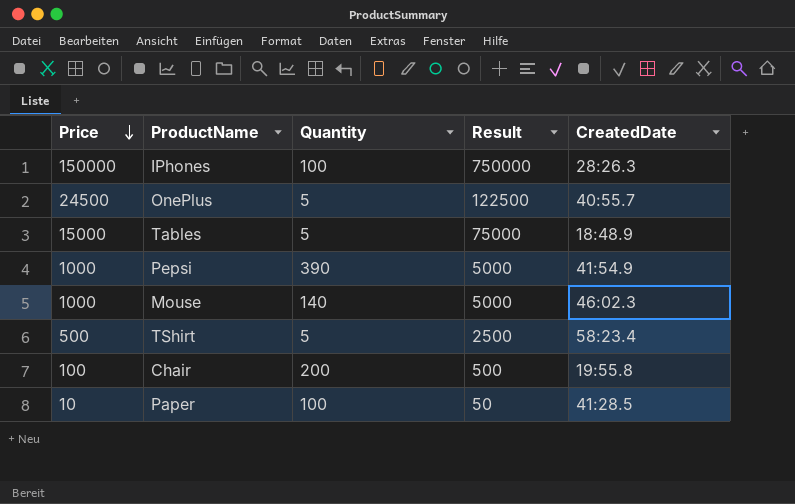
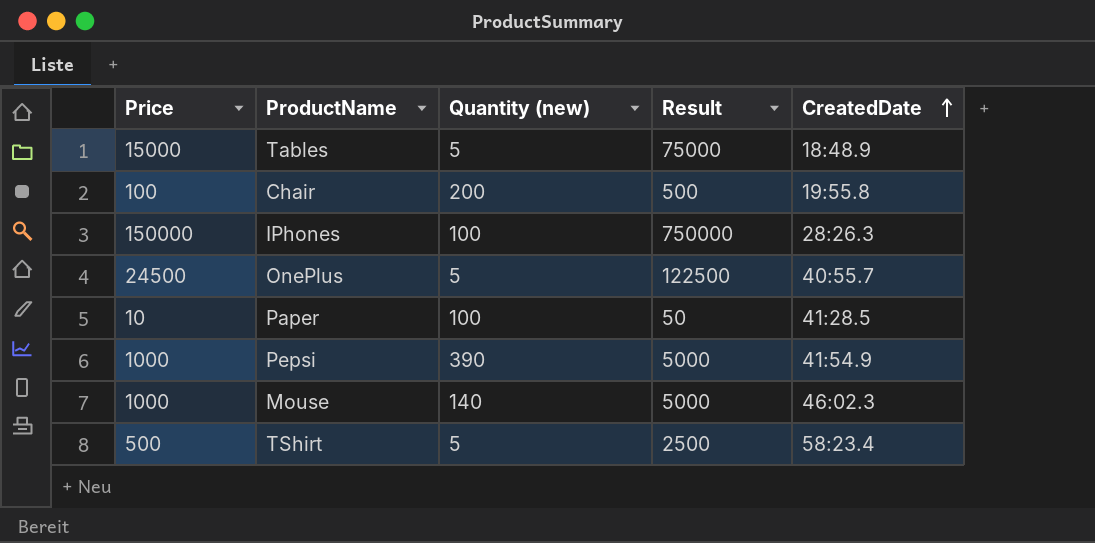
row order: Price descending -> CreatedDate ascending
column name: Quantity -> Quantity (new)

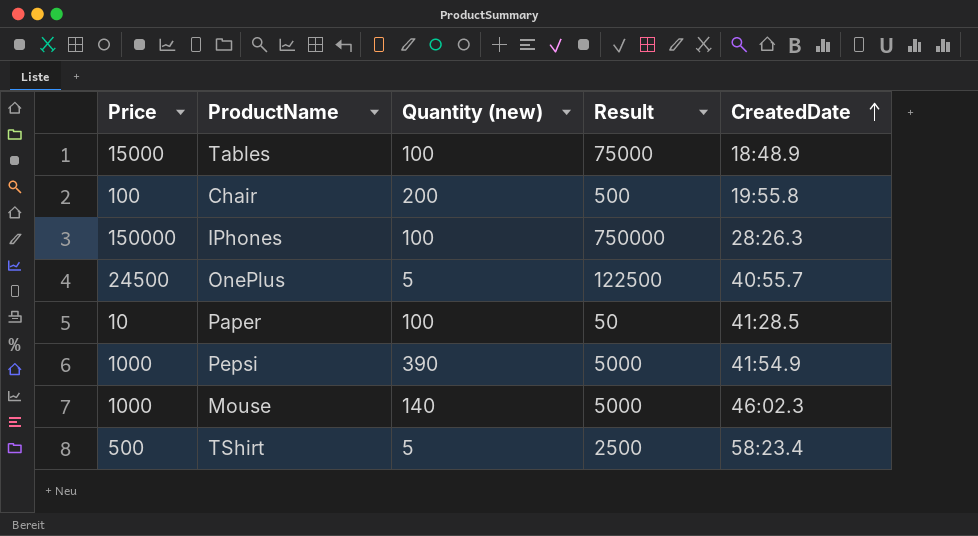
Tables | Quantity (new): 5 -> 100

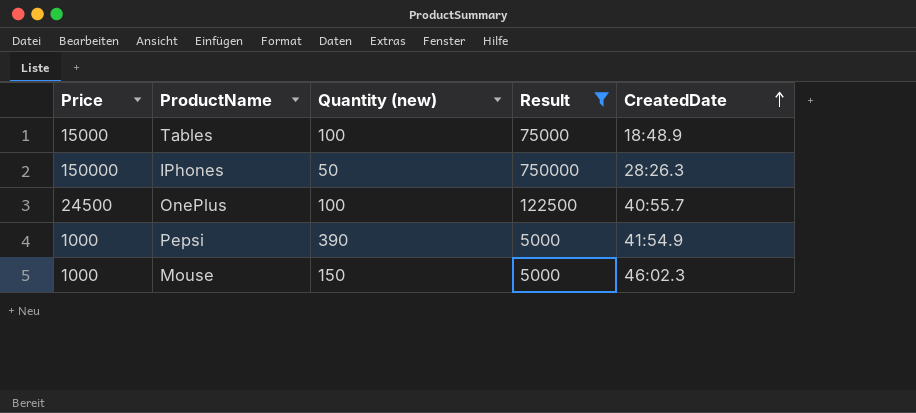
filter: none -> Result >= 5000
IPhones | Quantity (new): 100 -> 50
OnePlus | Quantity (new): 5 -> 100
Mouse | Quantity (new): 140 -> 150

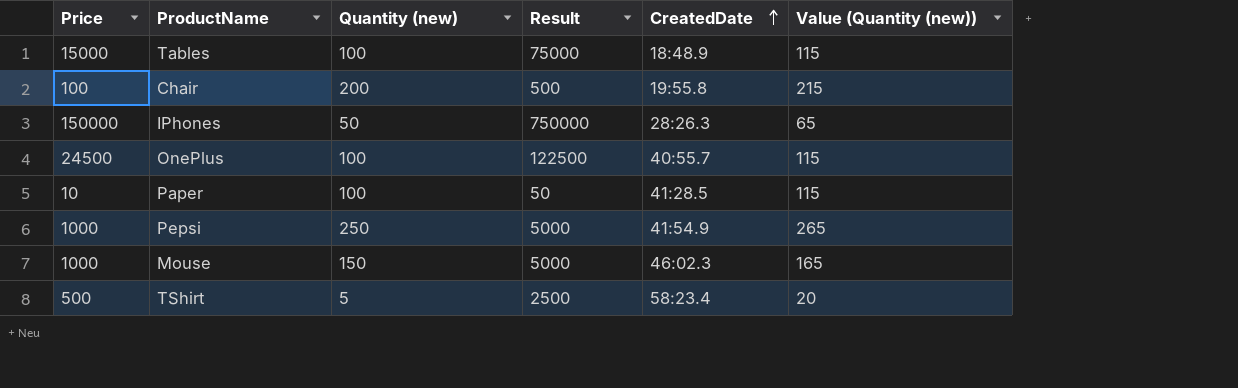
filter: Result >= 5000 -> none
column Value (Quantity (new)) | formula: none -> [Quantity (new)] + 15
Pepsi | Quantity (new): 390 -> 250

